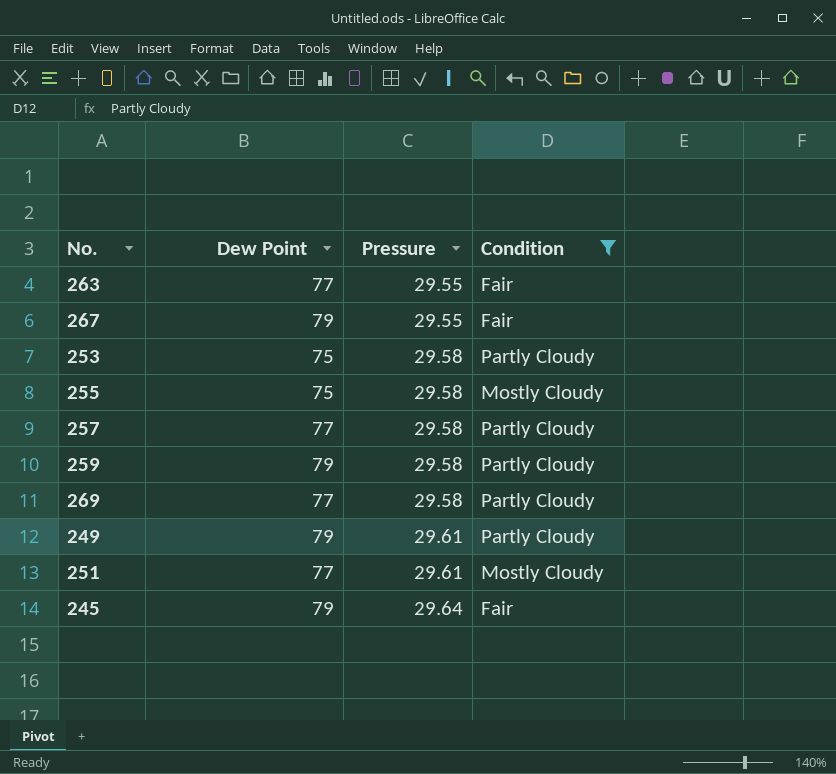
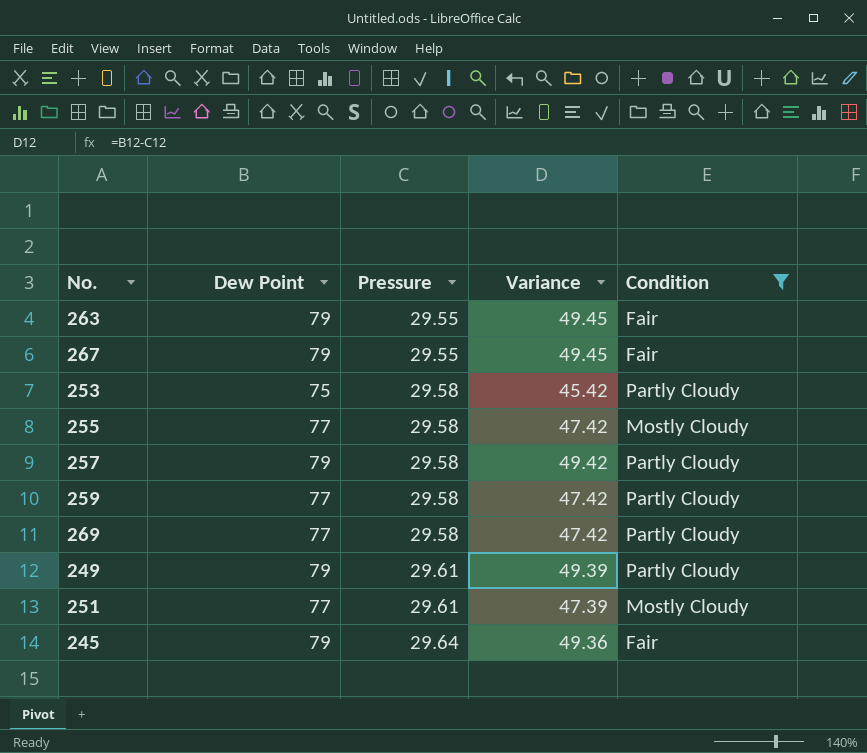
column Variance | formula: none -> [Dew Point] - [Pressure]
263 | Dew Point: 77 -> 79
255 | Dew Point: 75 -> 77
257 | Dew Point: 77 -> 79
259 | Dew Point: 79 -> 77

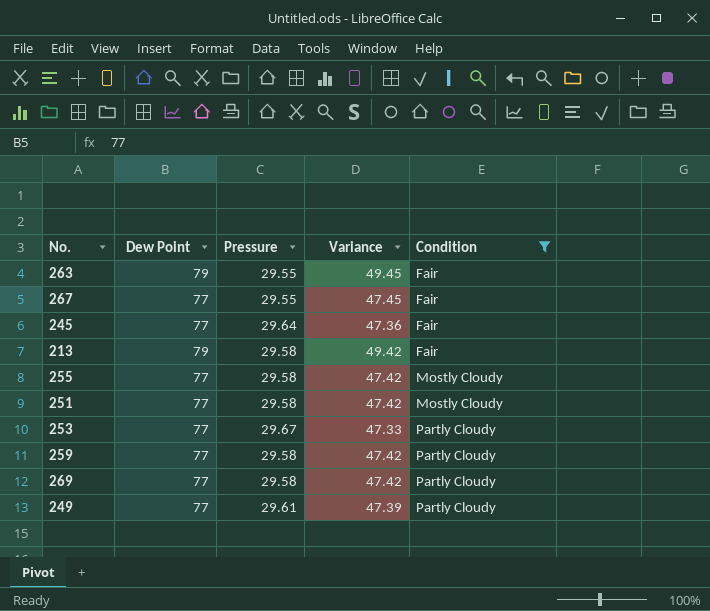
row order: Pressure ascending -> Condition ascending
row 257: 79 | 29.58 | 49.42 | Partly Cloudy -> none
267 | Dew Point: 79 -> 77
267 | Variance: 49.45 -> 47.45
245 | Dew Point: 79 -> 77
245 | Variance: 49.36 -> 47.36
row 213: none -> 79 | 29.58 | 49.42 | Fair
251 | Pressure: 29.61 -> 29.58
251 | Variance: 47.39 -> 47.42
253 | Dew Point: 75 -> 77
253 | Pressure: 29.58 -> 29.67
253 | Variance: 45.42 -> 47.33
249 | Dew Point: 79 -> 77
249 | Variance: 49.39 -> 47.39

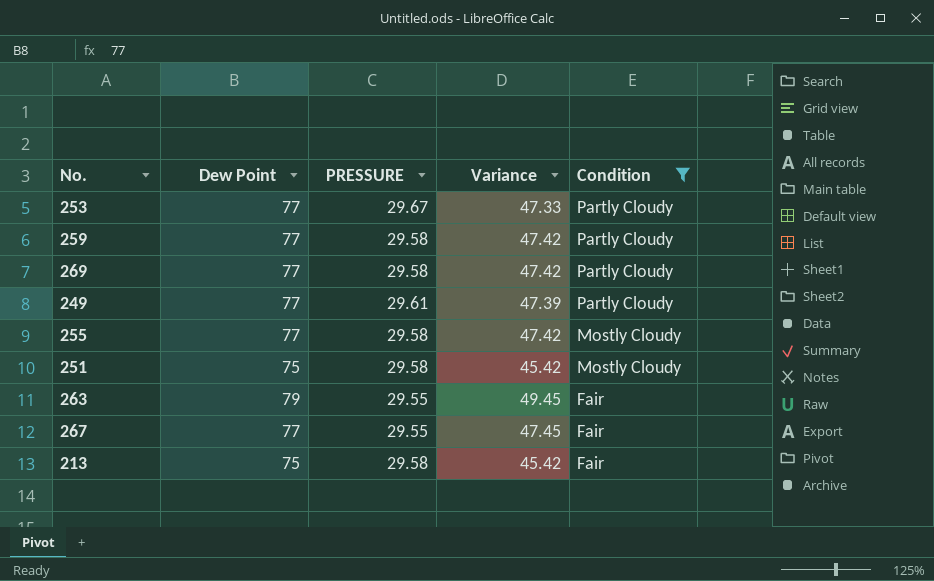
row order: Condition ascending -> Condition descending
column name: Pressure -> PRESSURE
row 245: 77 | 29.64 | 47.36 | Fair -> none
251 | Dew Point: 77 -> 75
251 | Variance: 47.42 -> 45.42
213 | Dew Point: 79 -> 75
213 | Variance: 49.42 -> 45.42

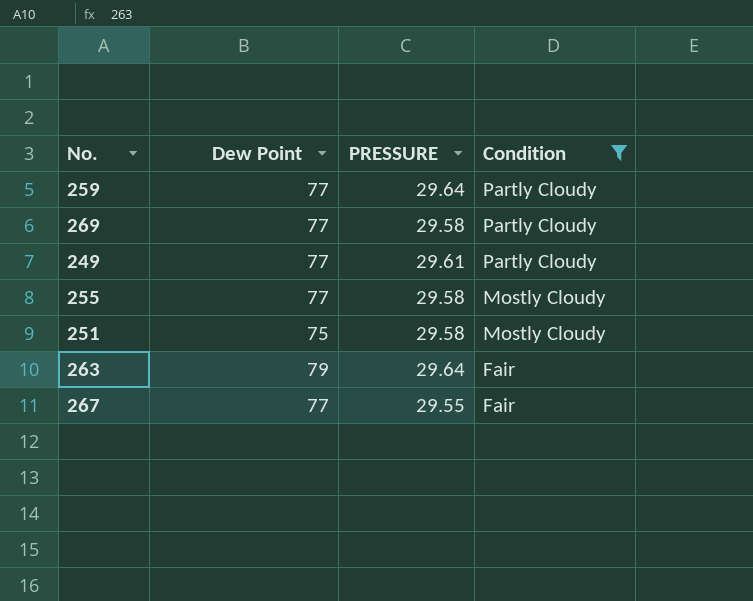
column Variance | formula: [Dew Point] - [PRESSURE] -> none
row 253: 77 | 29.67 | 47.33 | Partly Cloudy -> none
row 213: 75 | 29.58 | 45.42 | Fair -> none
259 | PRESSURE: 29.58 -> 29.64
263 | PRESSURE: 29.55 -> 29.64

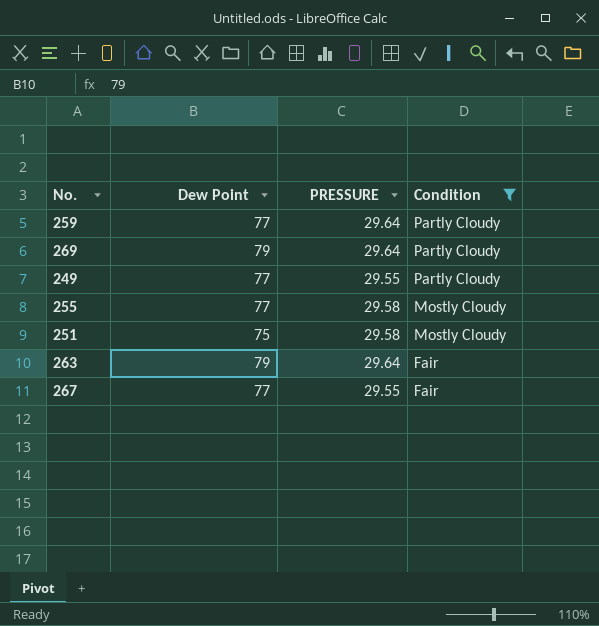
269 | Dew Point: 77 -> 79
269 | PRESSURE: 29.58 -> 29.64
249 | PRESSURE: 29.61 -> 29.55

